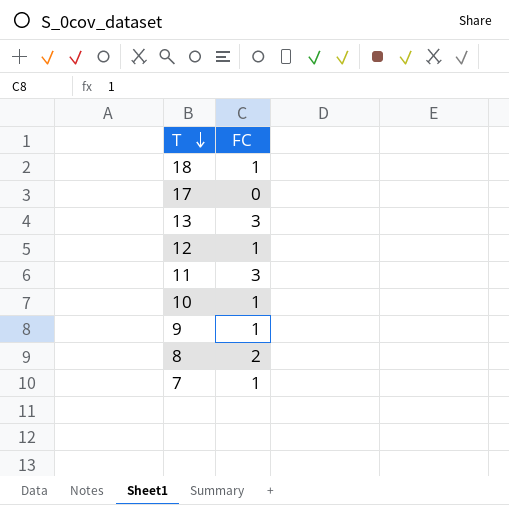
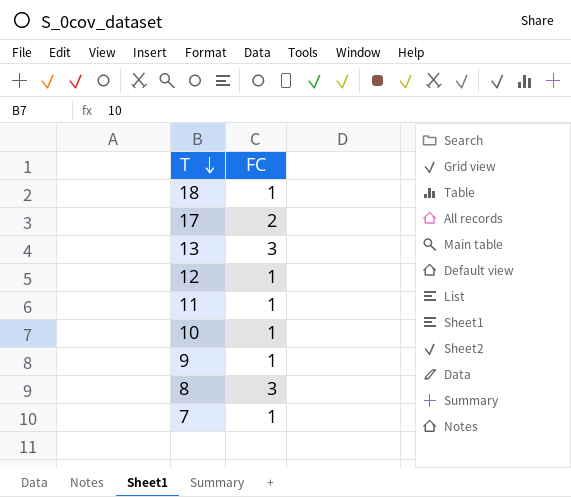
17 | FC: 0 -> 2
11 | FC: 3 -> 1
8 | FC: 2 -> 3

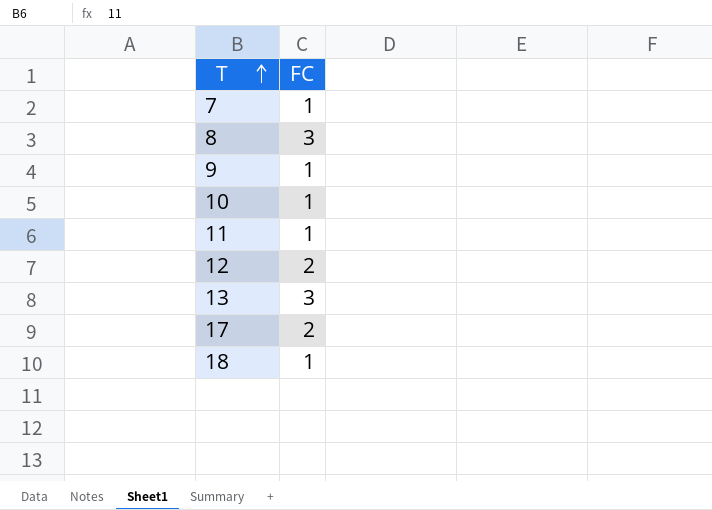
row order: T descending -> T ascending
12 | FC: 1 -> 2

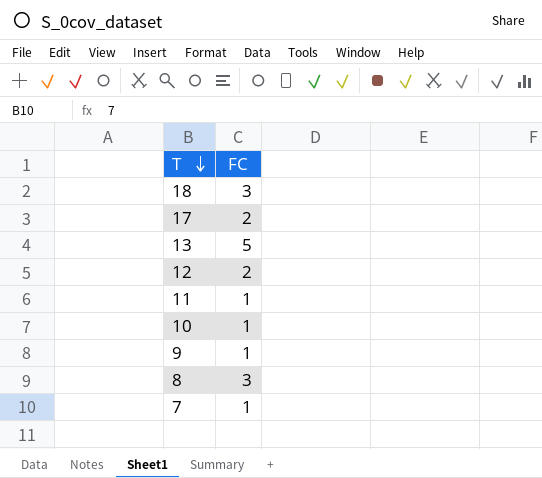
row order: T ascending -> T descending
18 | FC: 1 -> 3
13 | FC: 3 -> 5

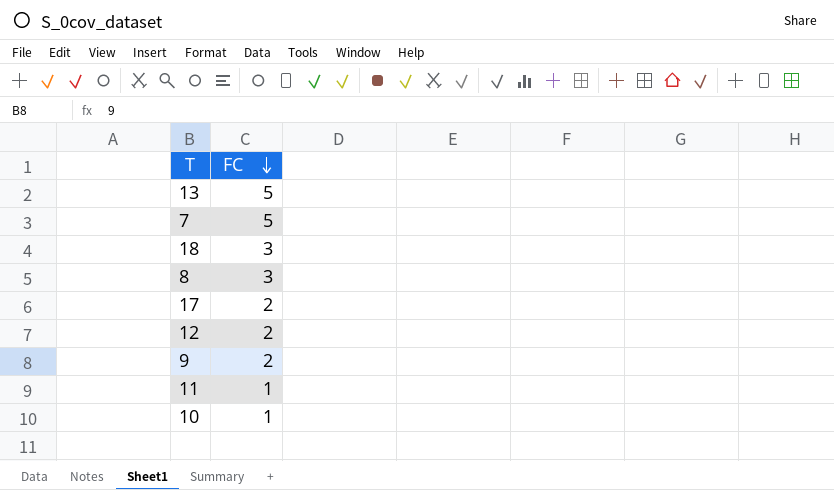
row order: T descending -> FC descending
7 | FC: 1 -> 5
9 | FC: 1 -> 2

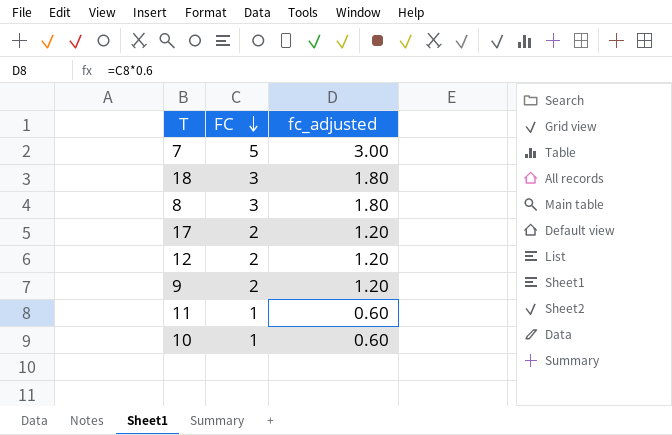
column fc_adjusted | formula: none -> [FC] * 0.6
row 13: 5 -> none

